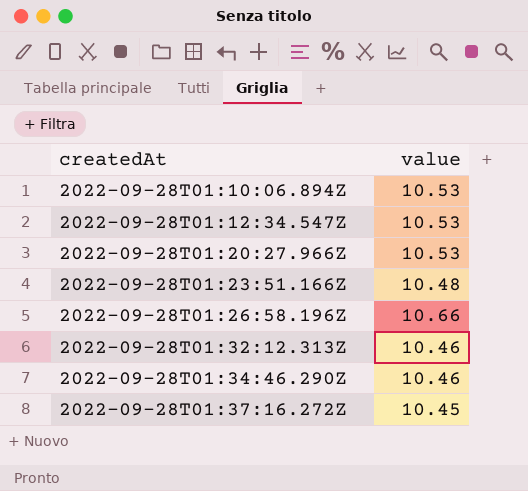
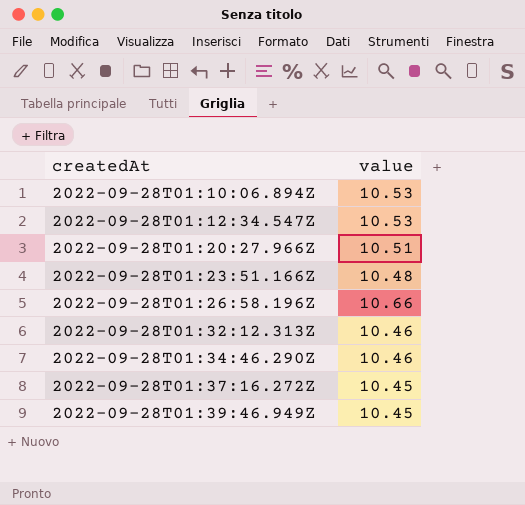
2022-09-28T01:20:27.966Z | value: 10.53 -> 10.51
row 2022-09-28T01:39:46.949Z: none -> 10.45

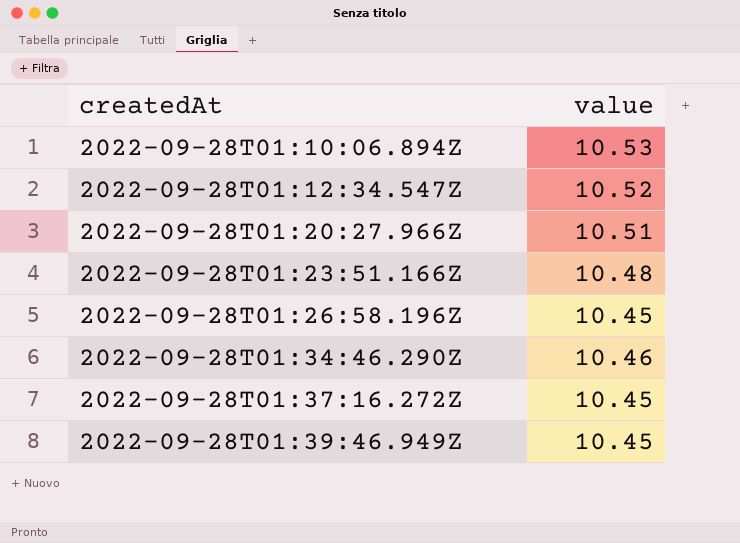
row 2022-09-28T01:32:12.313Z: 10.46 -> none
2022-09-28T01:12:34.547Z | value: 10.53 -> 10.52
2022-09-28T01:26:58.196Z | value: 10.66 -> 10.45

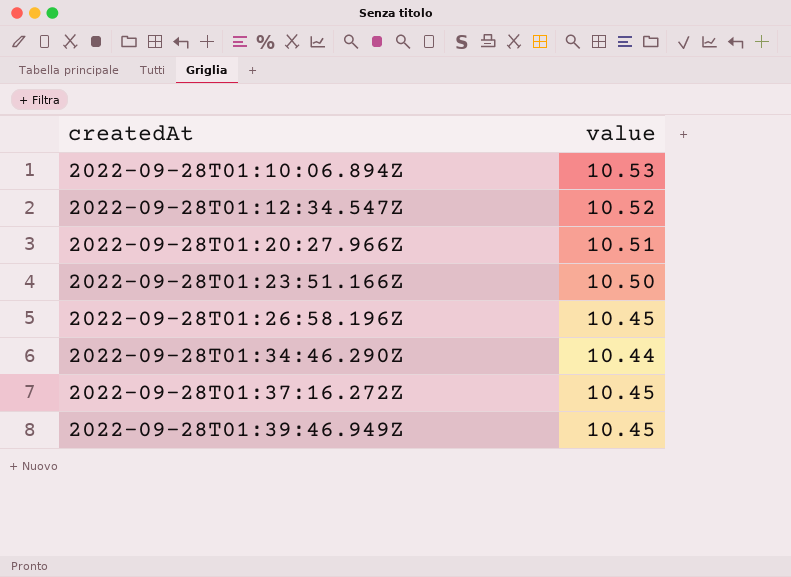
2022-09-28T01:23:51.166Z | value: 10.48 -> 10.50
2022-09-28T01:34:46.290Z | value: 10.46 -> 10.44

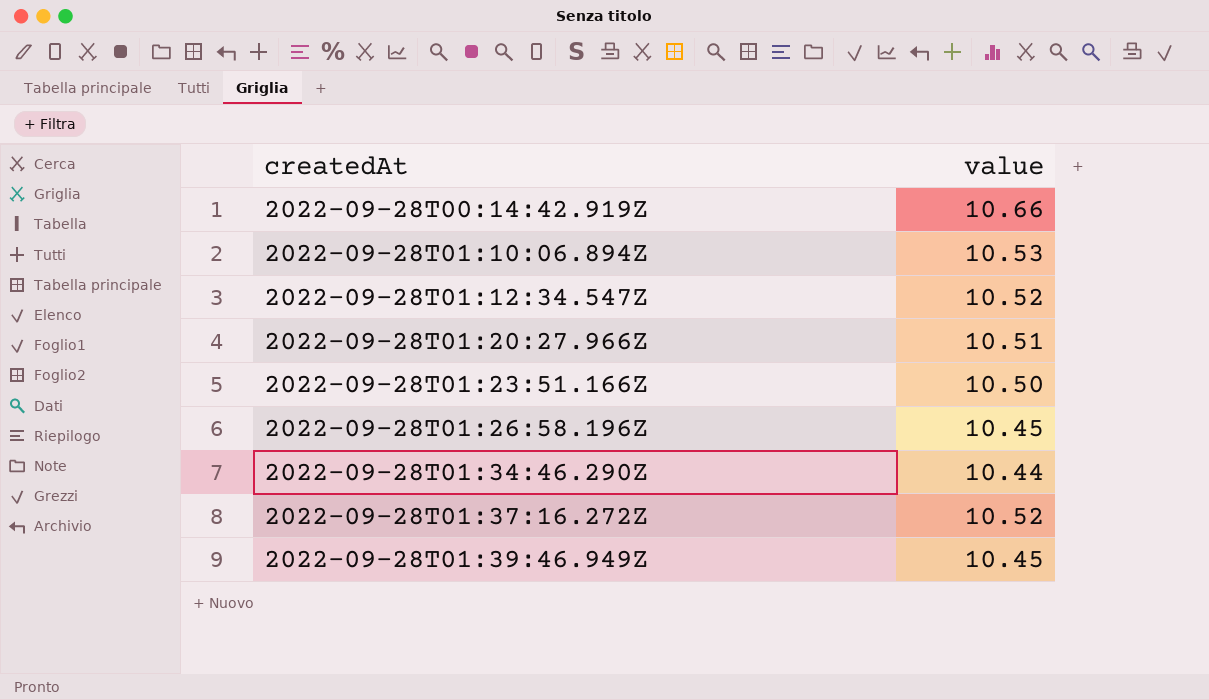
row 2022-09-28T00:14:42.919Z: none -> 10.66
2022-09-28T01:37:16.272Z | value: 10.45 -> 10.52

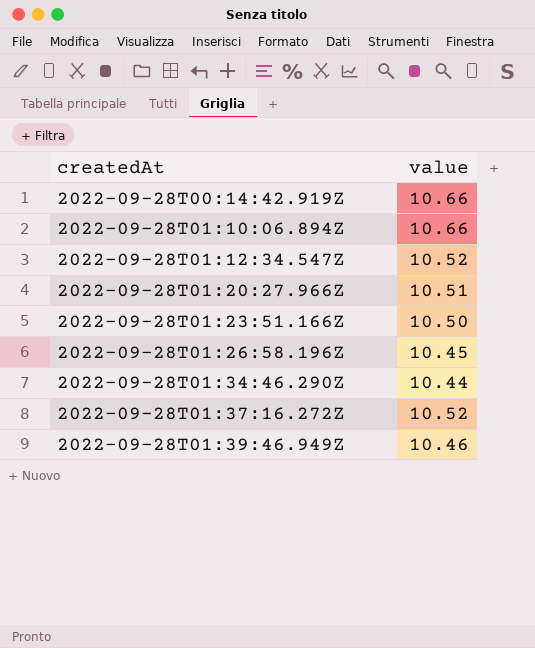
2022-09-28T01:10:06.894Z | value: 10.53 -> 10.66
2022-09-28T01:39:46.949Z | value: 10.45 -> 10.46

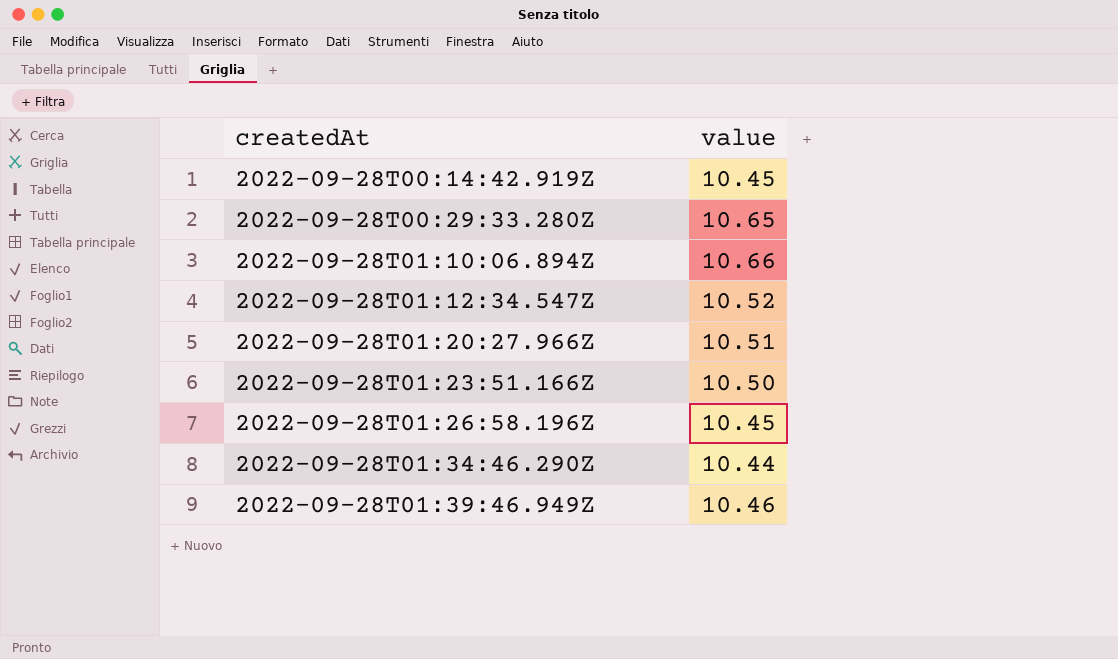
row 2022-09-28T01:37:16.272Z: 10.52 -> none
2022-09-28T00:14:42.919Z | value: 10.66 -> 10.45
row 2022-09-28T00:29:33.280Z: none -> 10.65

